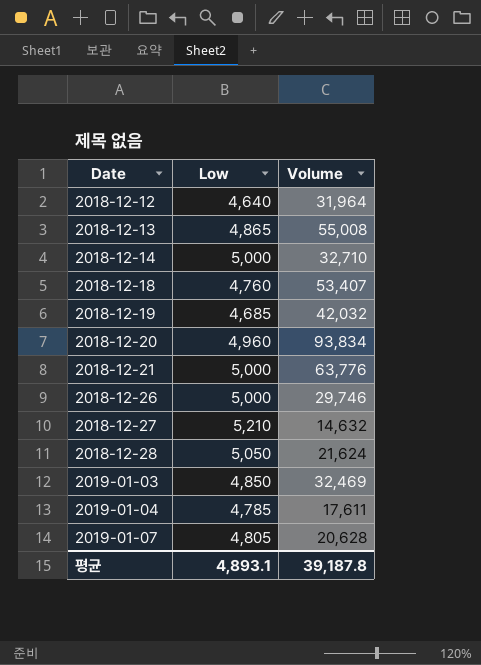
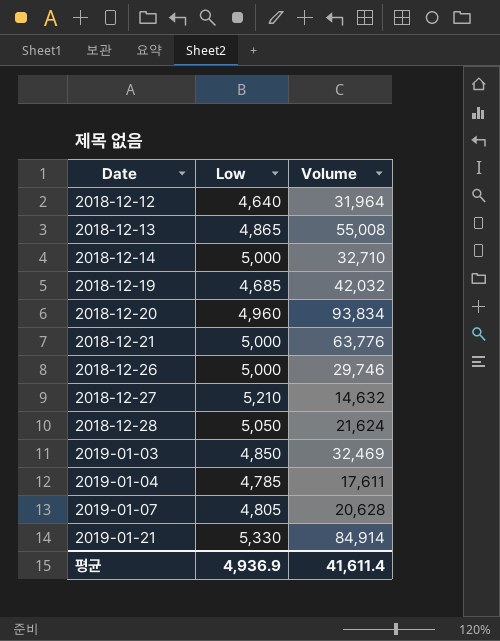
row 2018-12-18: 4,760 | 53,407 -> none
row 2019-01-21: none -> 5,330 | 84,914
평균 | Low: 4,893.1 -> 4,936.9
평균 | Volume: 39,187.8 -> 41,611.4

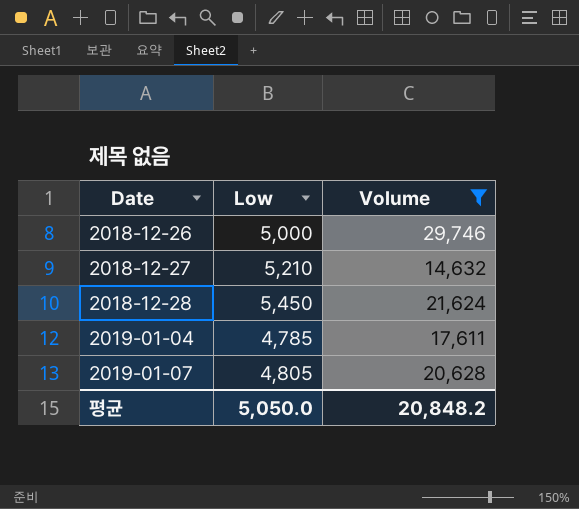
filter: none -> Volume <= 29,746
2018-12-28 | Low: 5,050 -> 5,450
평균 | Low: 4,936.9 -> 5,050.0
평균 | Volume: 41,611.4 -> 20,848.2

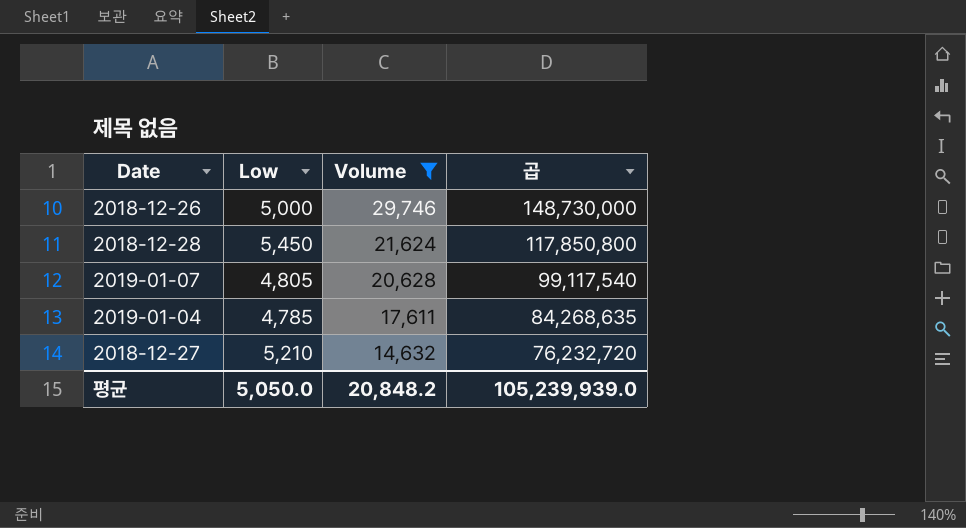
row order: Date ascending -> Volume descending
column 곱 | formula: none -> [Low] * [Volume]

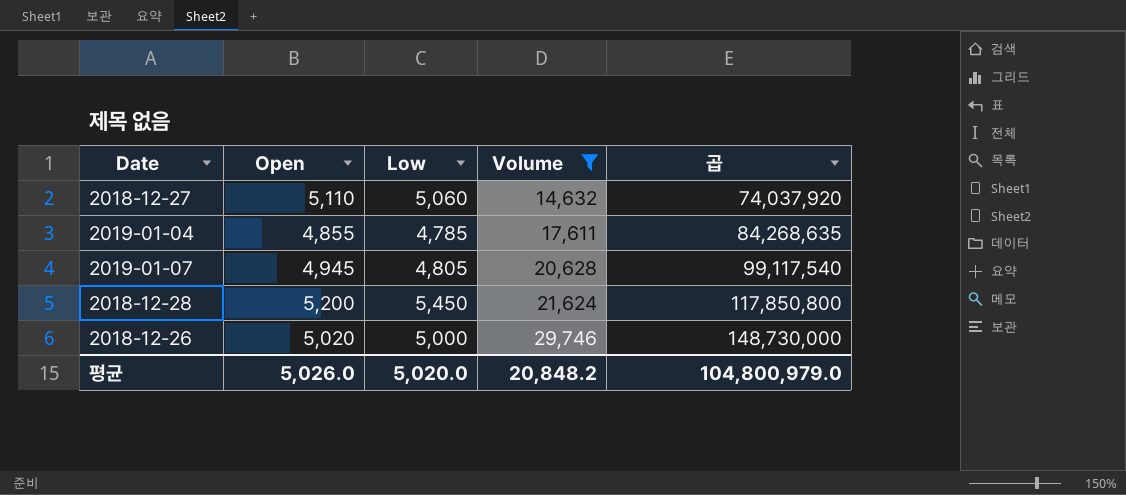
row order: Volume descending -> Volume ascending
column Open | position: none -> 2
2018-12-27 | Low: 5,210 -> 5,060
2018-12-27 | 곱: 76,232,720 -> 74,037,920
평균 | Low: 5,050.0 -> 5,020.0
평균 | 곱: 105,239,939.0 -> 104,800,979.0

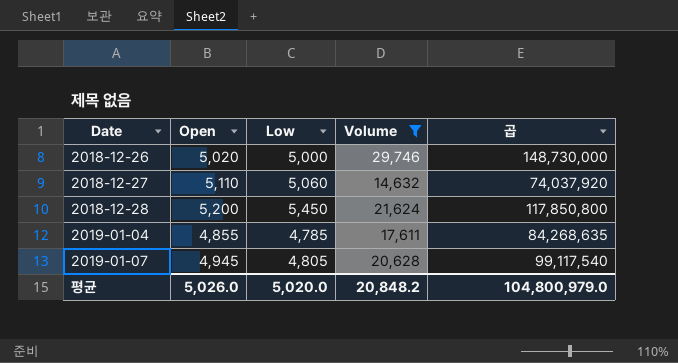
row order: Volume ascending -> Date ascending

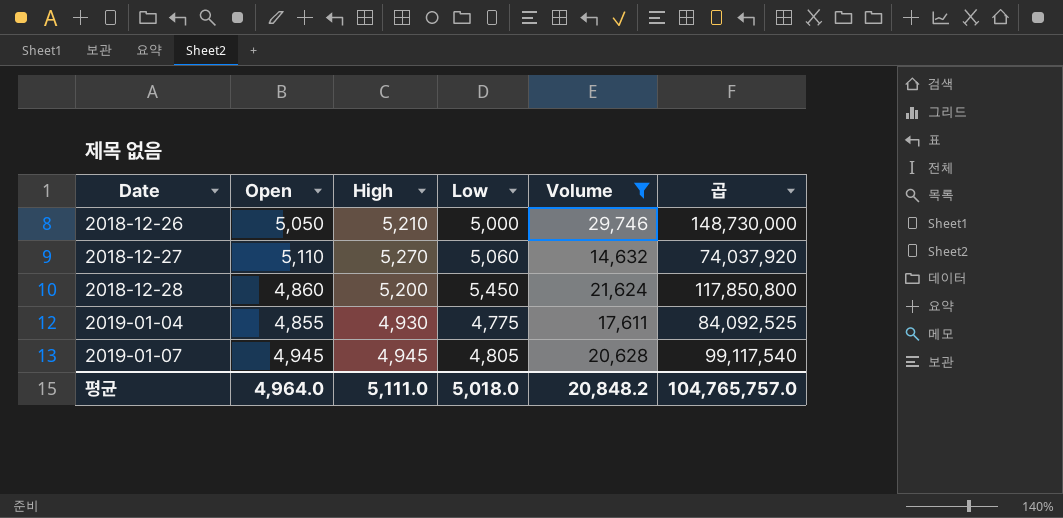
column High | position: none -> 3
2018-12-26 | Open: 5,020 -> 5,050
2018-12-28 | Open: 5,200 -> 4,860
2019-01-04 | Low: 4,785 -> 4,775
2019-01-04 | 곱: 84,268,635 -> 84,092,525
평균 | Open: 5,026.0 -> 4,964.0
평균 | Low: 5,020.0 -> 5,018.0
평균 | 곱: 104,800,979.0 -> 104,765,757.0

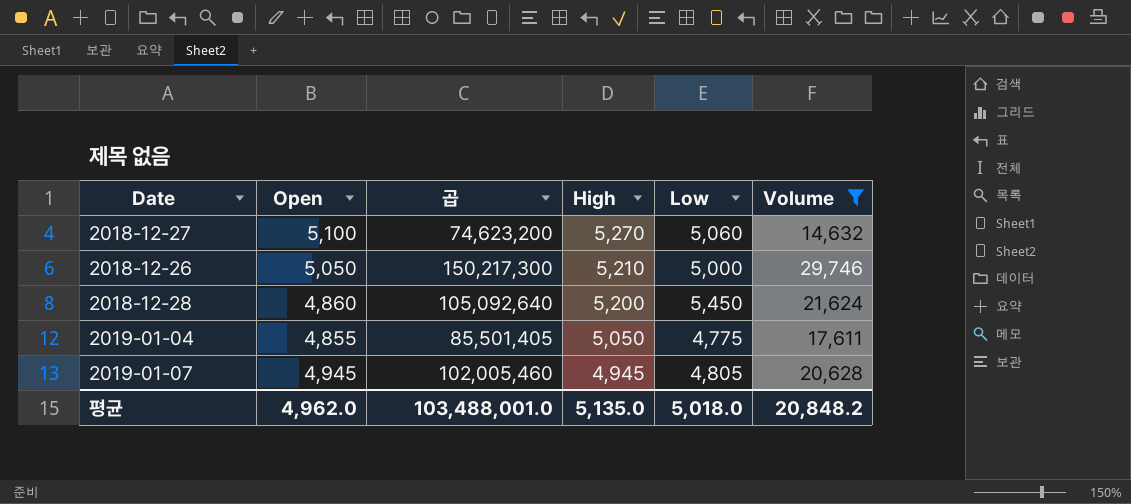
row order: Date ascending -> High descending
column 곱 | formula: [Low] * [Volume] -> [Open] * [Volume]
column 곱 | position: 6 -> 3
2018-12-27 | Open: 5,110 -> 5,100
2019-01-04 | High: 4,930 -> 5,050
평균 | Open: 4,964.0 -> 4,962.0
평균 | 곱: 104,765,757.0 -> 103,488,001.0
평균 | High: 5,111.0 -> 5,135.0

